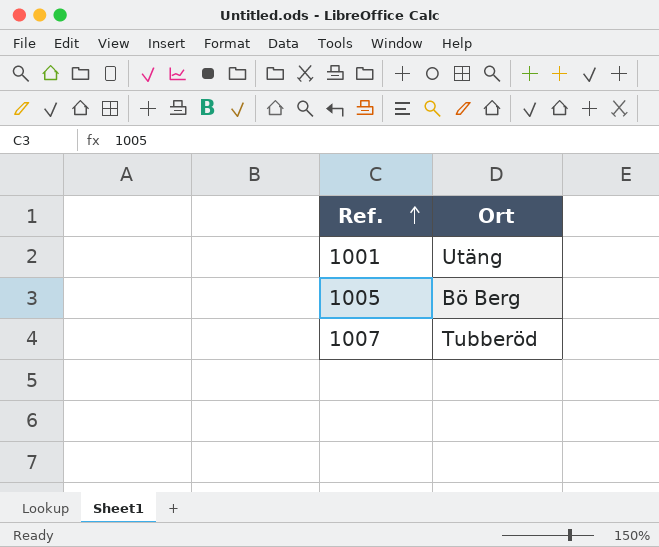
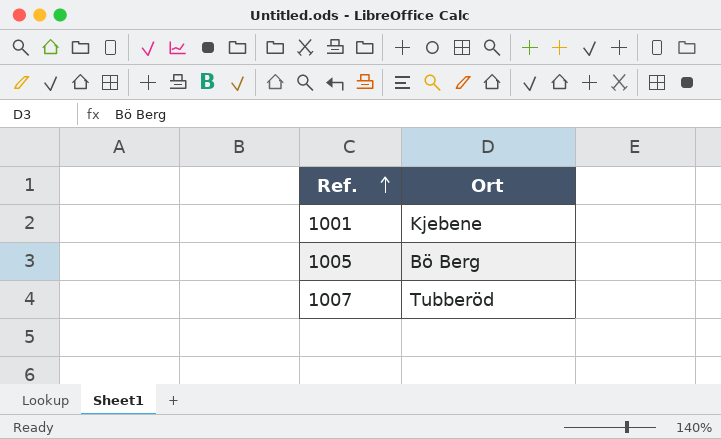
1001 | Ort: Utäng -> Kjebene

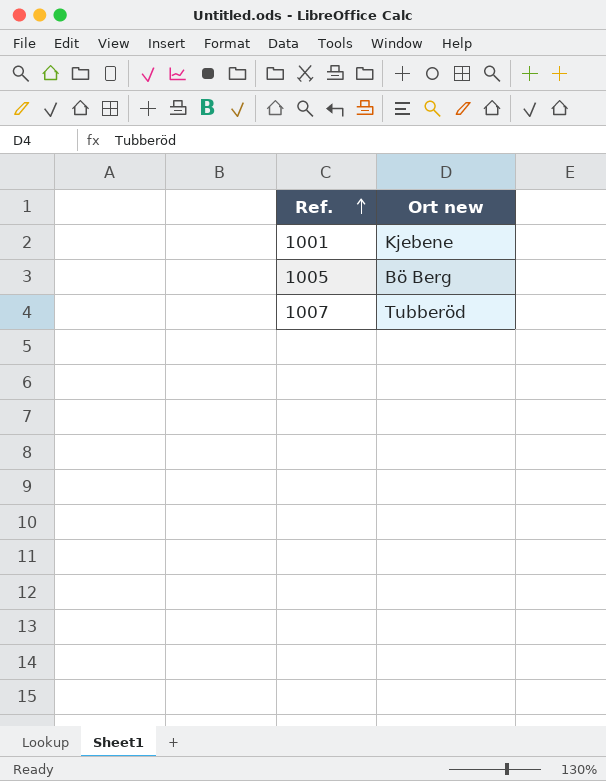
column name: Ort -> Ort new

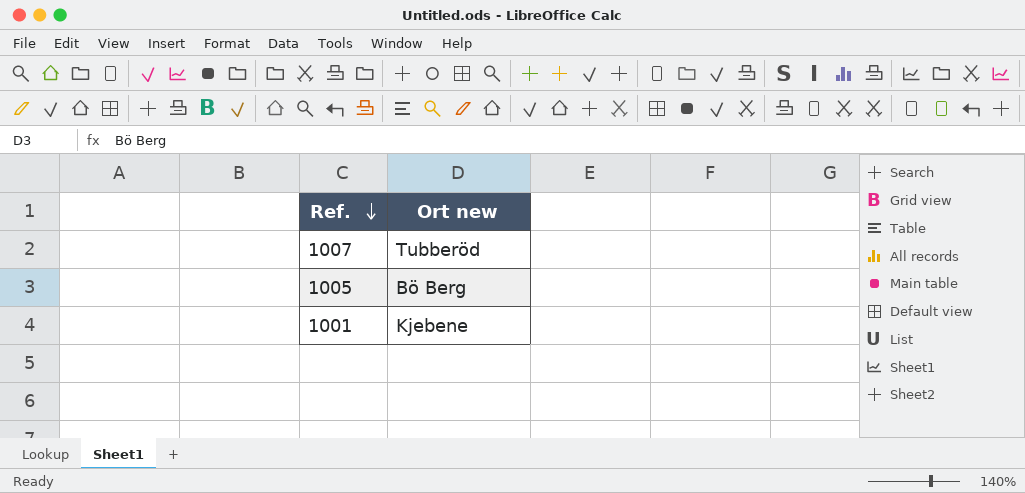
row order: Ref. ascending -> Ref. descending

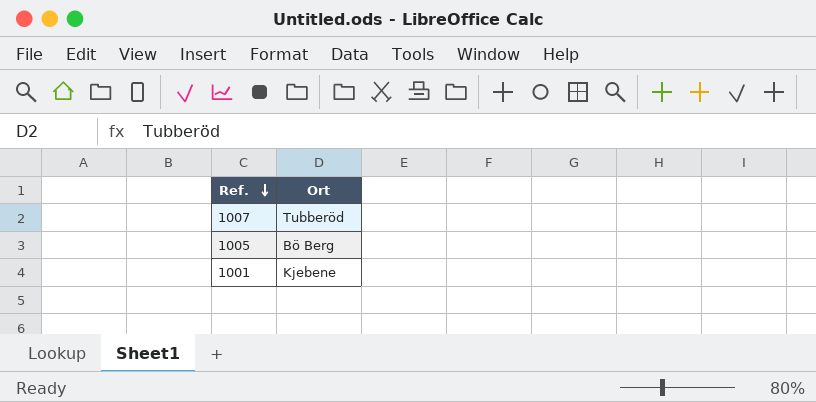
column name: Ort new -> Ort

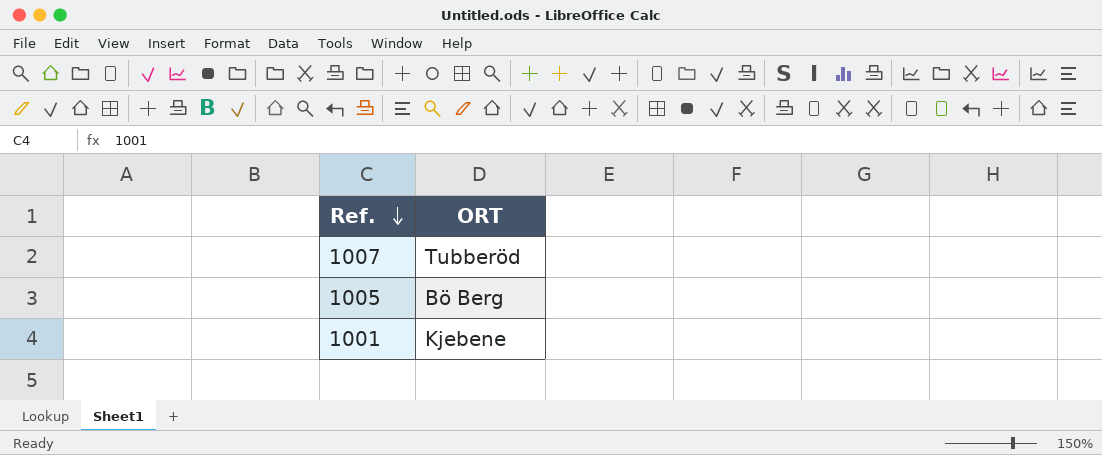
column name: Ort -> ORT

